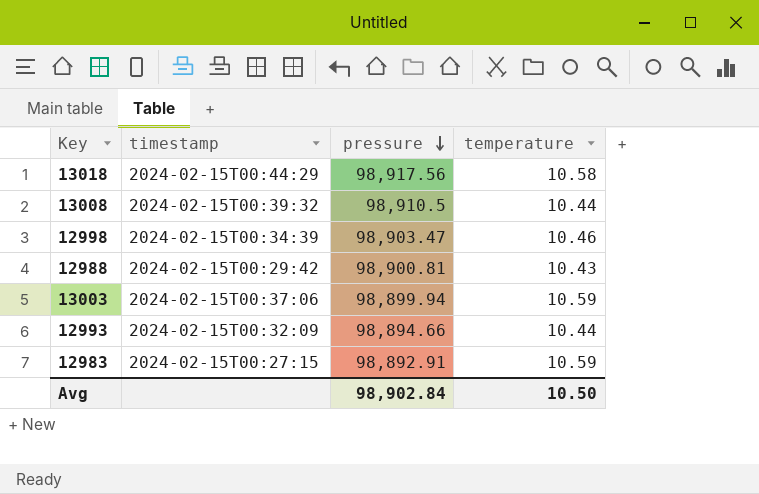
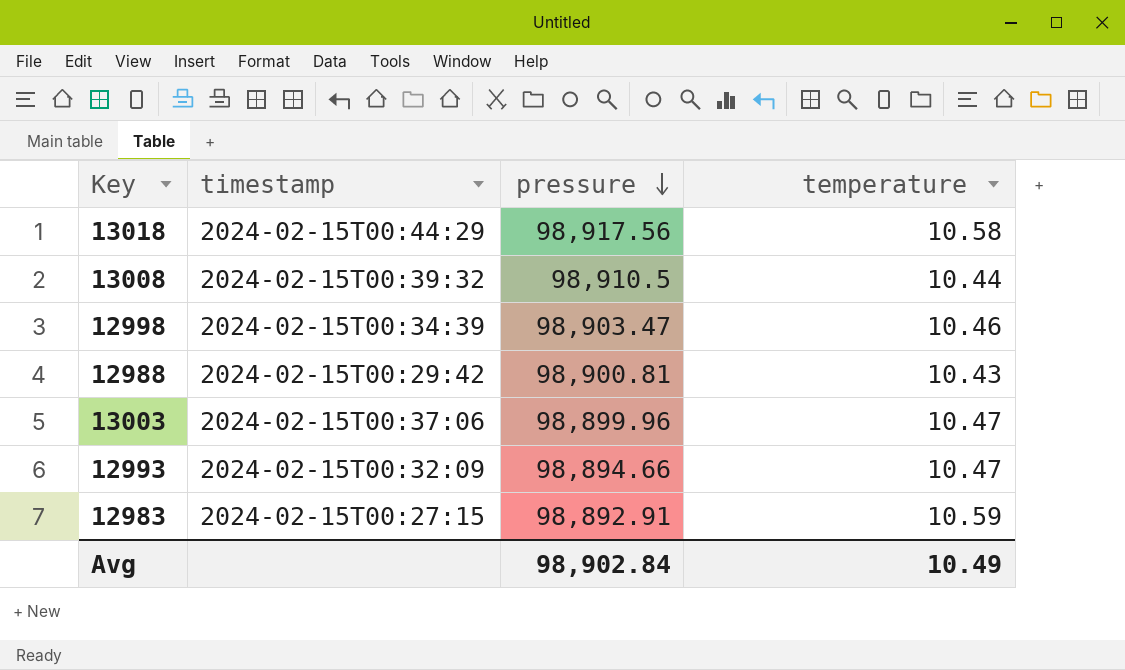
13003 | pressure: 98,899.94 -> 98,899.96
13003 | temperature: 10.59 -> 10.47
12993 | temperature: 10.44 -> 10.47
Avg | temperature: 10.50 -> 10.49

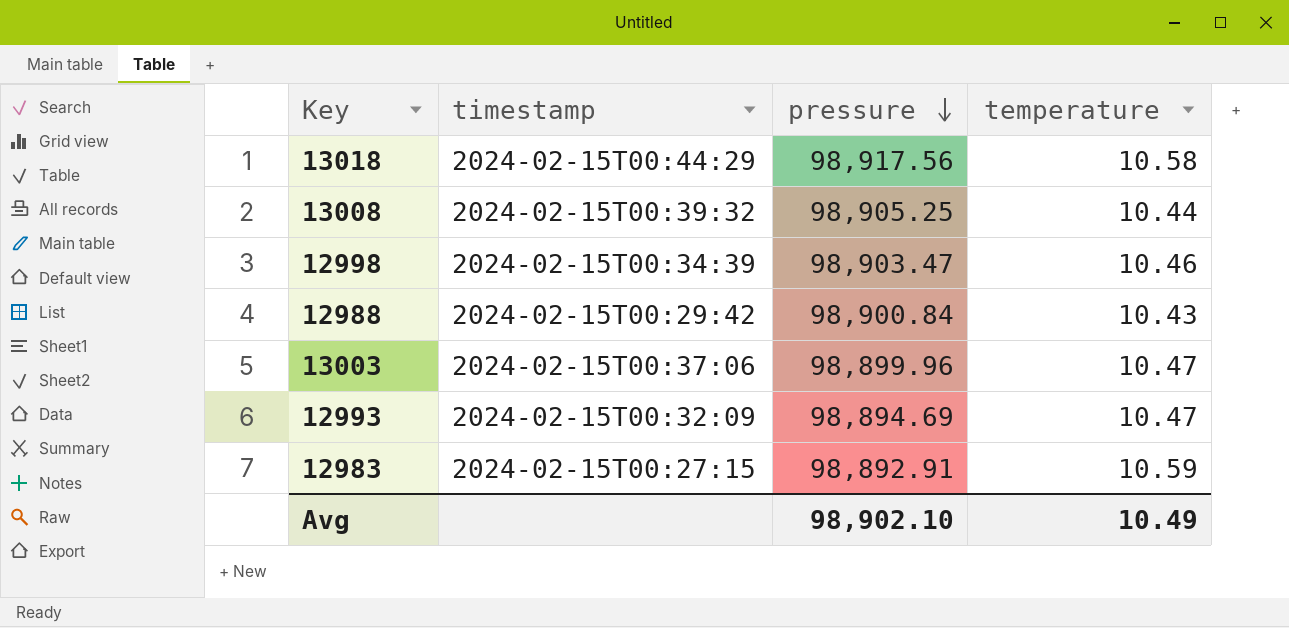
13008 | pressure: 98,910.5 -> 98,905.25
12988 | pressure: 98,900.81 -> 98,900.84
12993 | pressure: 98,894.66 -> 98,894.69
Avg | pressure: 98,902.84 -> 98,902.10

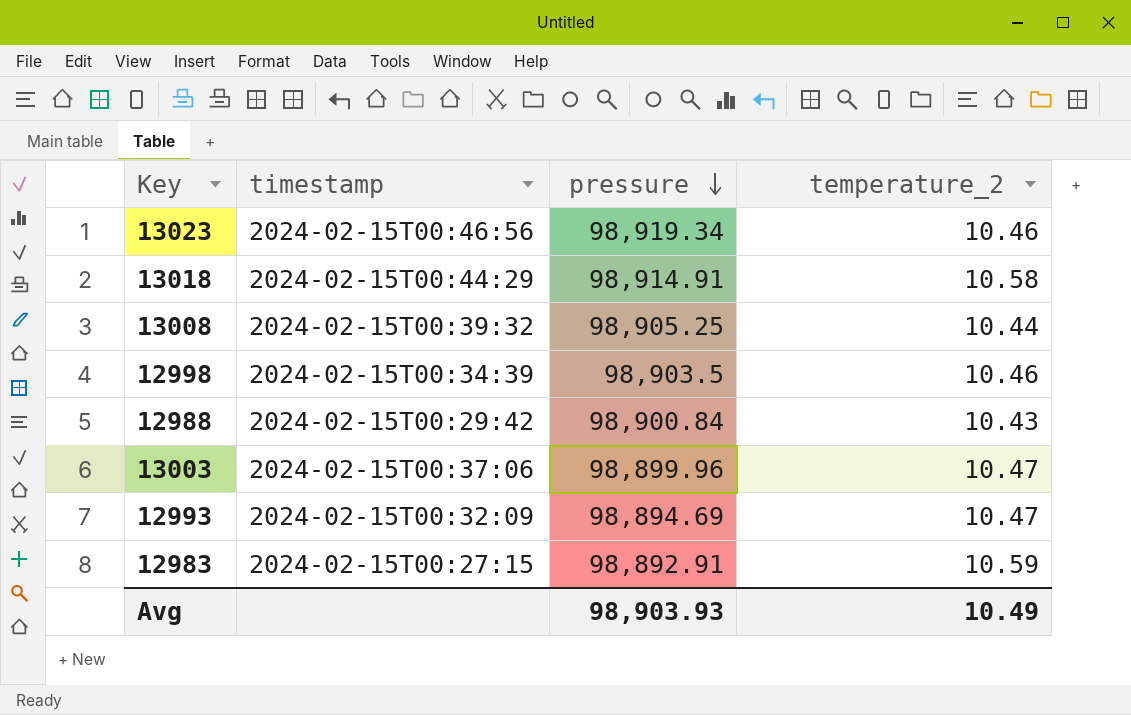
column name: temperature -> temperature_2
row 13023: none -> 2024-02-15T00:46:56 | 98,919.34 | 10.46
13018 | pressure: 98,917.56 -> 98,914.91
12998 | pressure: 98,903.47 -> 98,903.5
Avg | pressure: 98,902.10 -> 98,903.93

